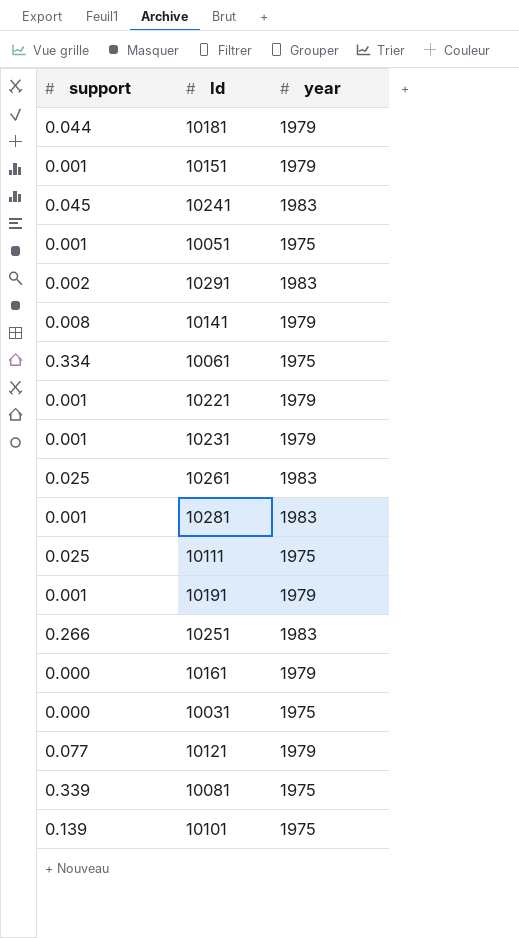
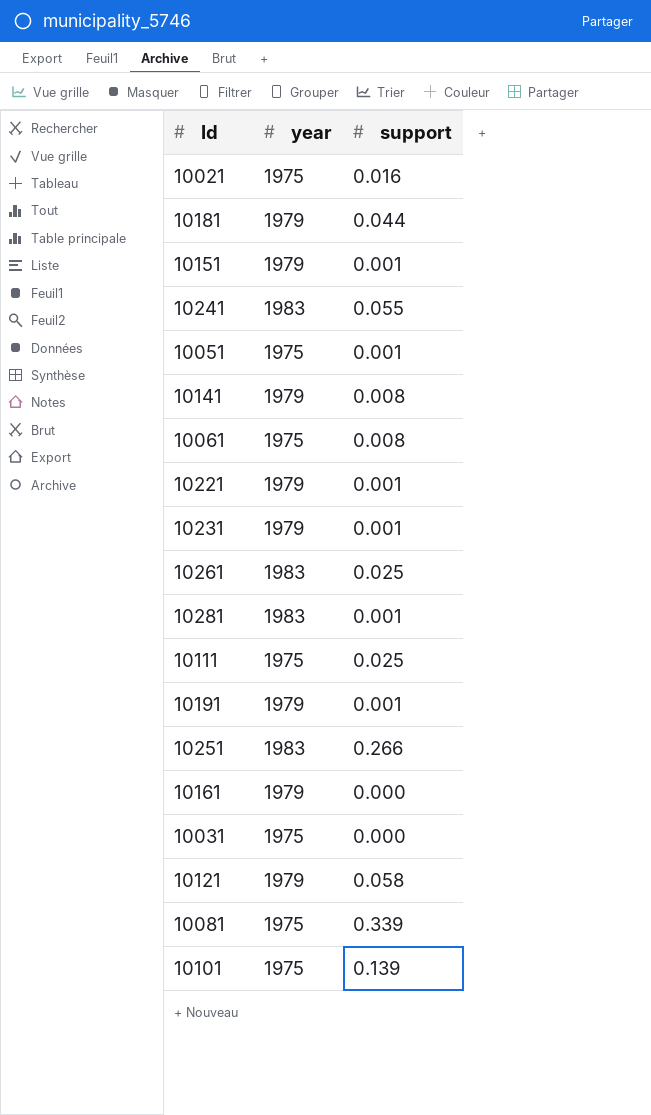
column support | position: 1 -> 3
row 10291: 0.002 | 1983 -> none
row 10021: none -> 1975 | 0.016
10241 | support: 0.045 -> 0.055
10061 | support: 0.334 -> 0.008
10121 | support: 0.077 -> 0.058

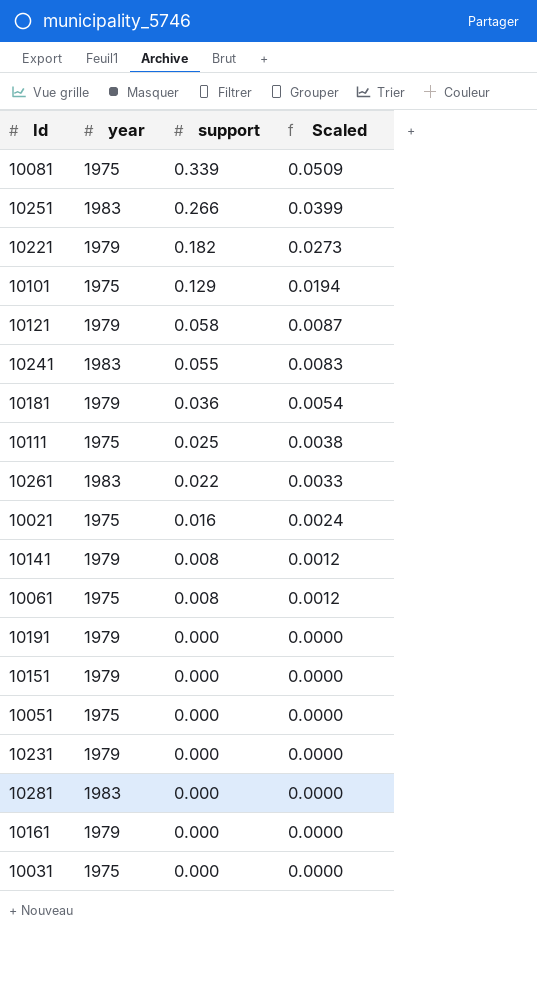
row order: none -> support descending
column Scaled | formula: none -> [support] * 0.15
10221 | support: 0.001 -> 0.182
10101 | support: 0.139 -> 0.129
10181 | support: 0.044 -> 0.036
10261 | support: 0.025 -> 0.022
10191 | support: 0.001 -> 0.000
10151 | support: 0.001 -> 0.000
10051 | support: 0.001 -> 0.000
10231 | support: 0.001 -> 0.000
10281 | support: 0.001 -> 0.000

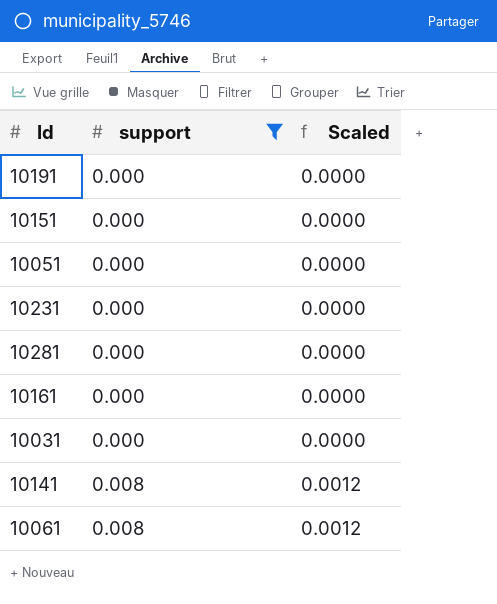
filter: none -> support <= 0.008
row order: support descending -> support ascending
column year | position: 2 -> none

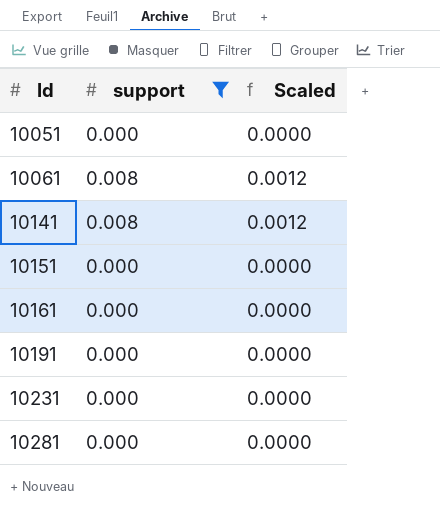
row order: support ascending -> Id ascending
row 10031: 0.000 | 0.0000 -> none

